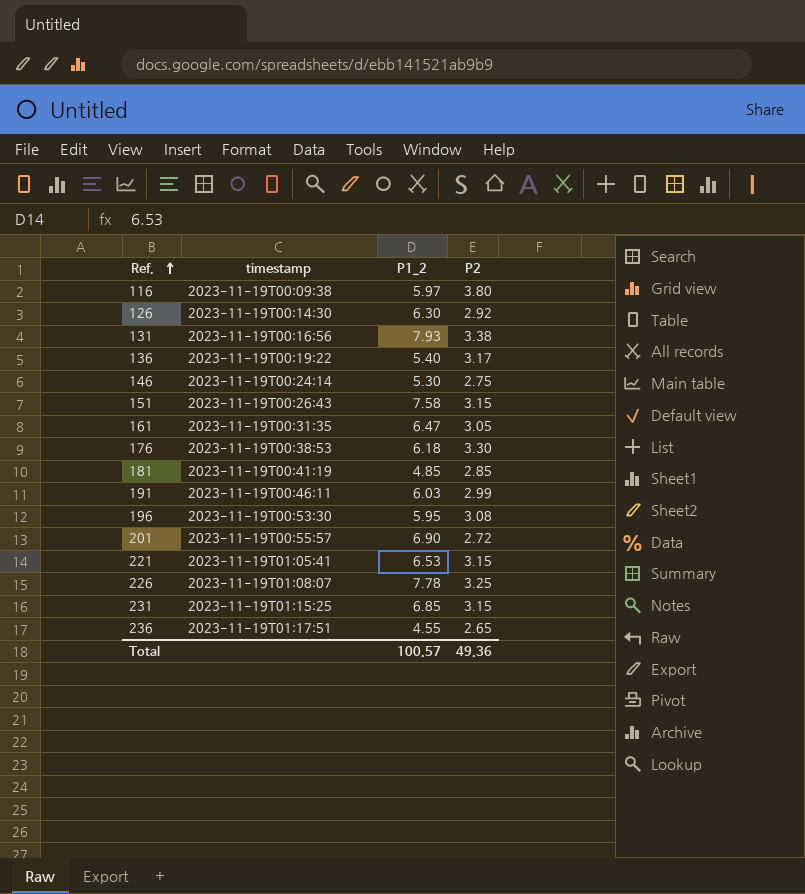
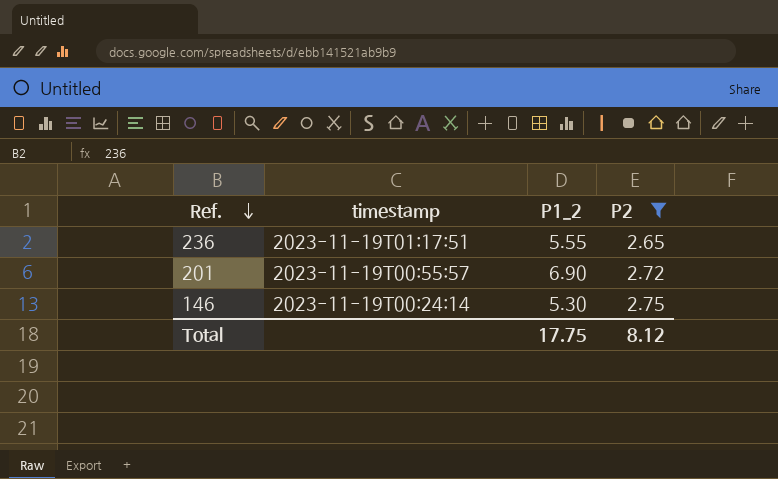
filter: none -> P2 <= 2.75
row order: Ref. ascending -> Ref. descending
236 | P1_2: 4.55 -> 5.55
Total | P1_2: 100.57 -> 17.75
Total | P2: 49.36 -> 8.12

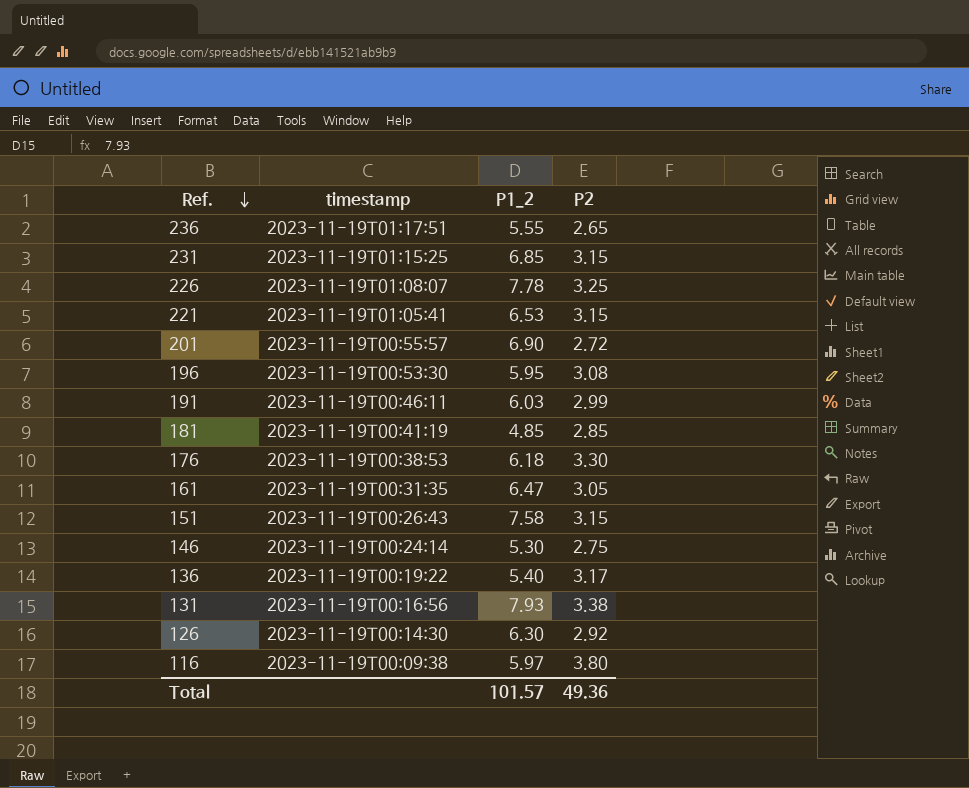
filter: P2 <= 2.75 -> none
Total | P1_2: 17.75 -> 101.57
Total | P2: 8.12 -> 49.36

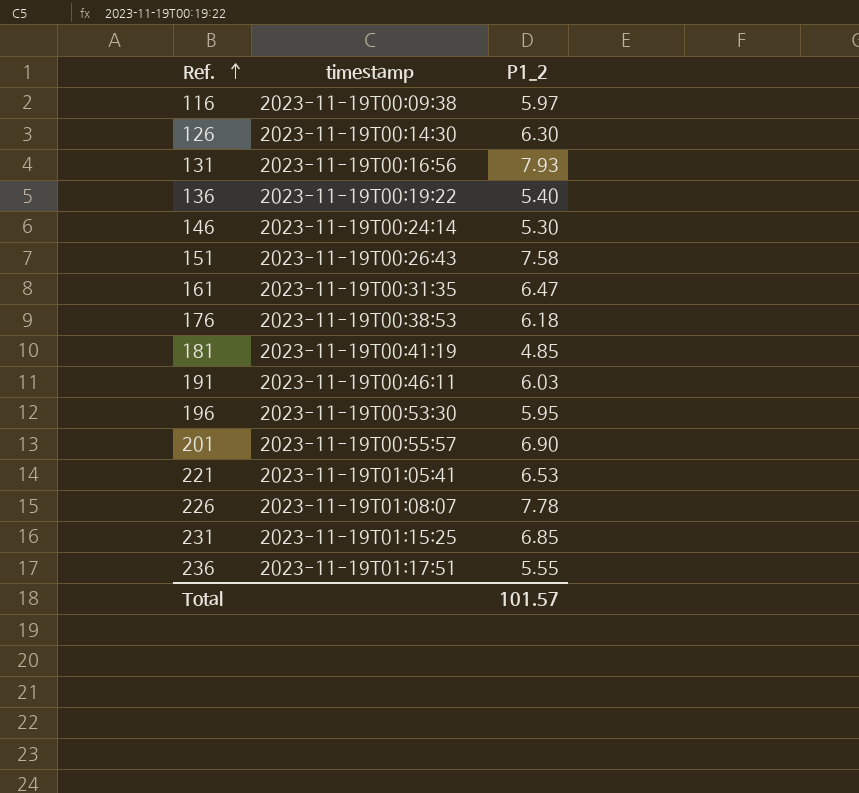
row order: Ref. descending -> Ref. ascending
column P2 | position: 4 -> none

